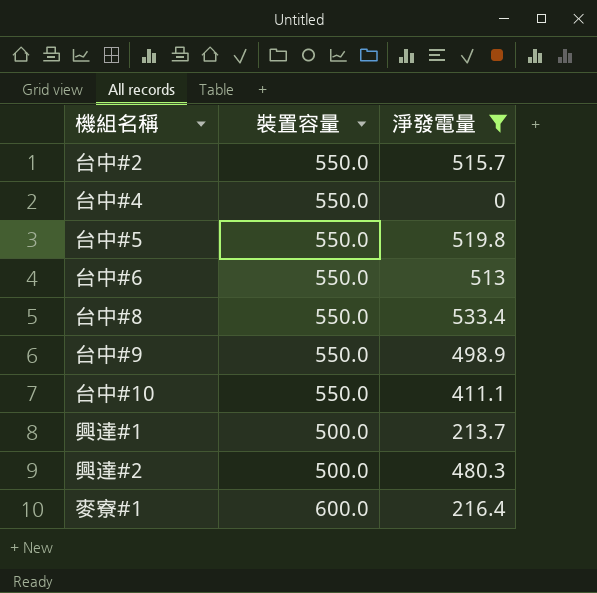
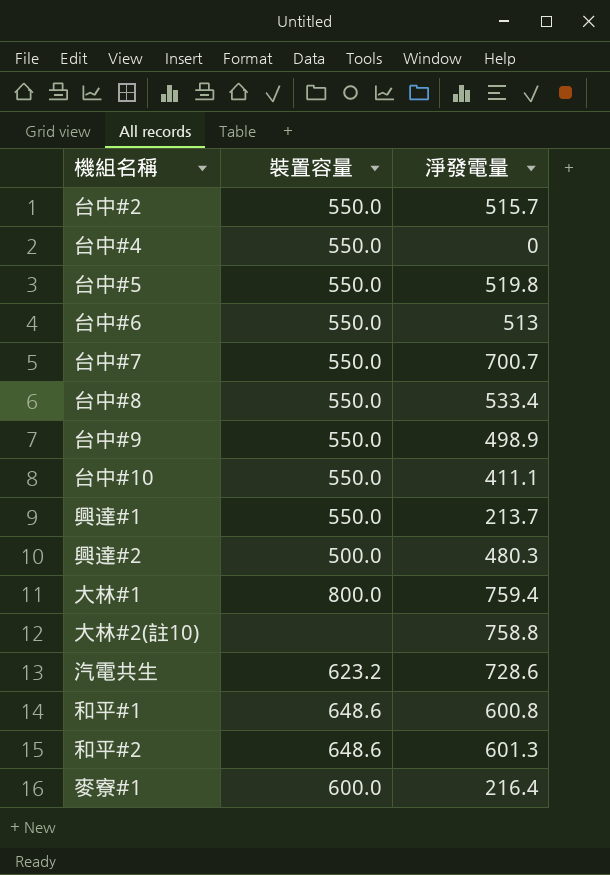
filter: 淨發電量 <= 533.4 -> none
興達#1 | 裝置容量: 500.0 -> 550.0

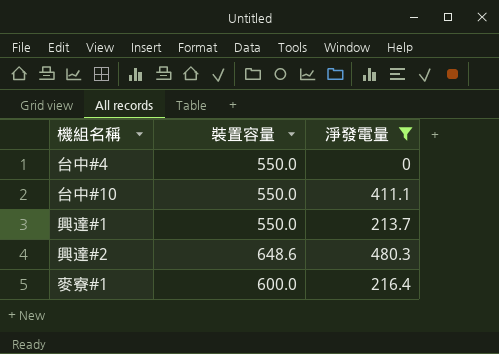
filter: none -> 淨發電量 <= 480.3
興達#2 | 裝置容量: 500.0 -> 648.6

